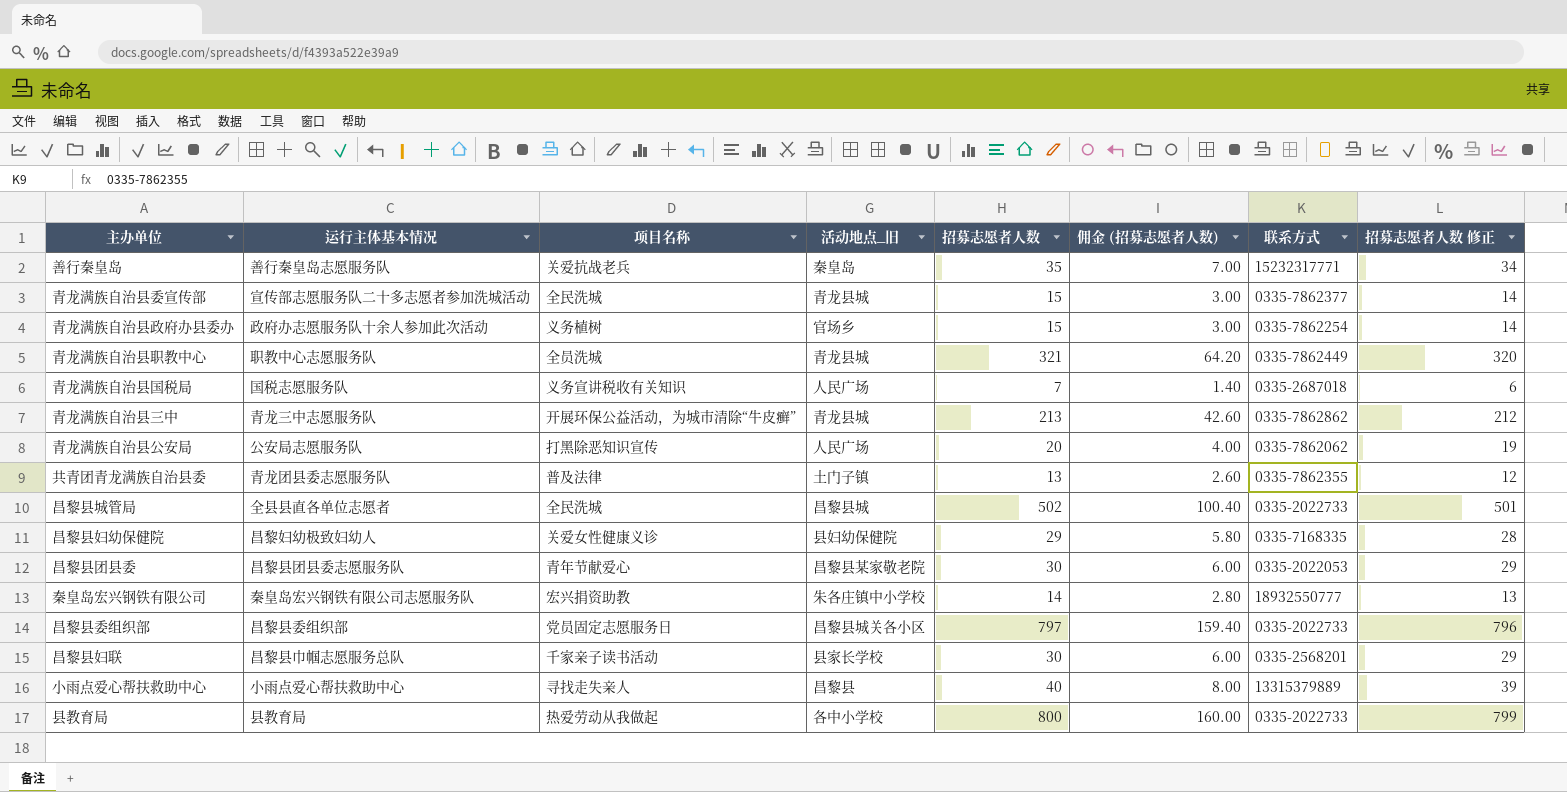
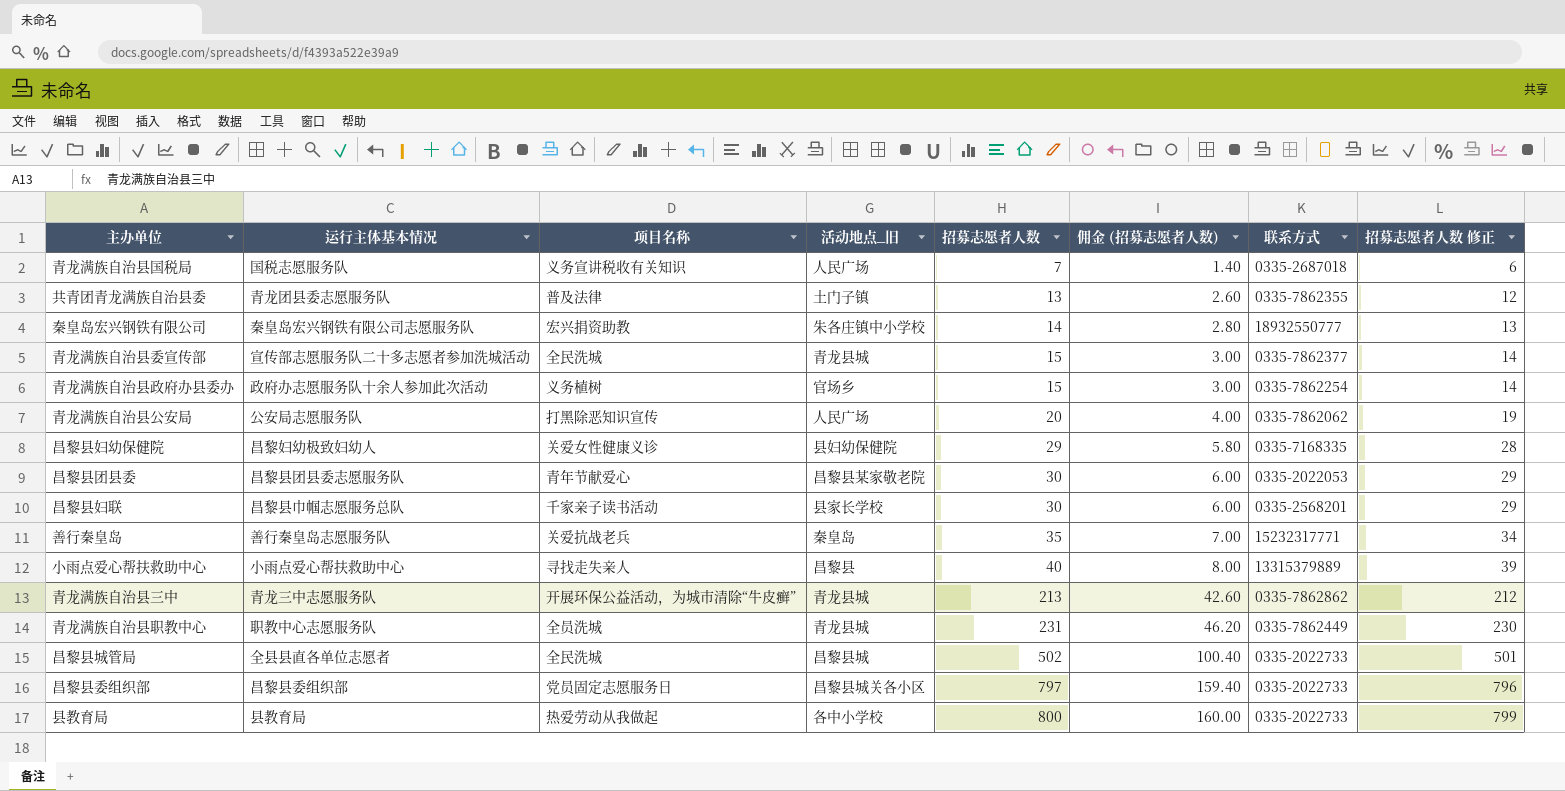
row order: none -> 招募志愿者人数 ascending
青龙满族自治县职教中心 | 招募志愿者人数: 321 -> 231
青龙满族自治县职教中心 | 佣金 (招募志愿者人数): 64.20 -> 46.20
青龙满族自治县职教中心 | 招募志愿者人数 修正: 320 -> 230

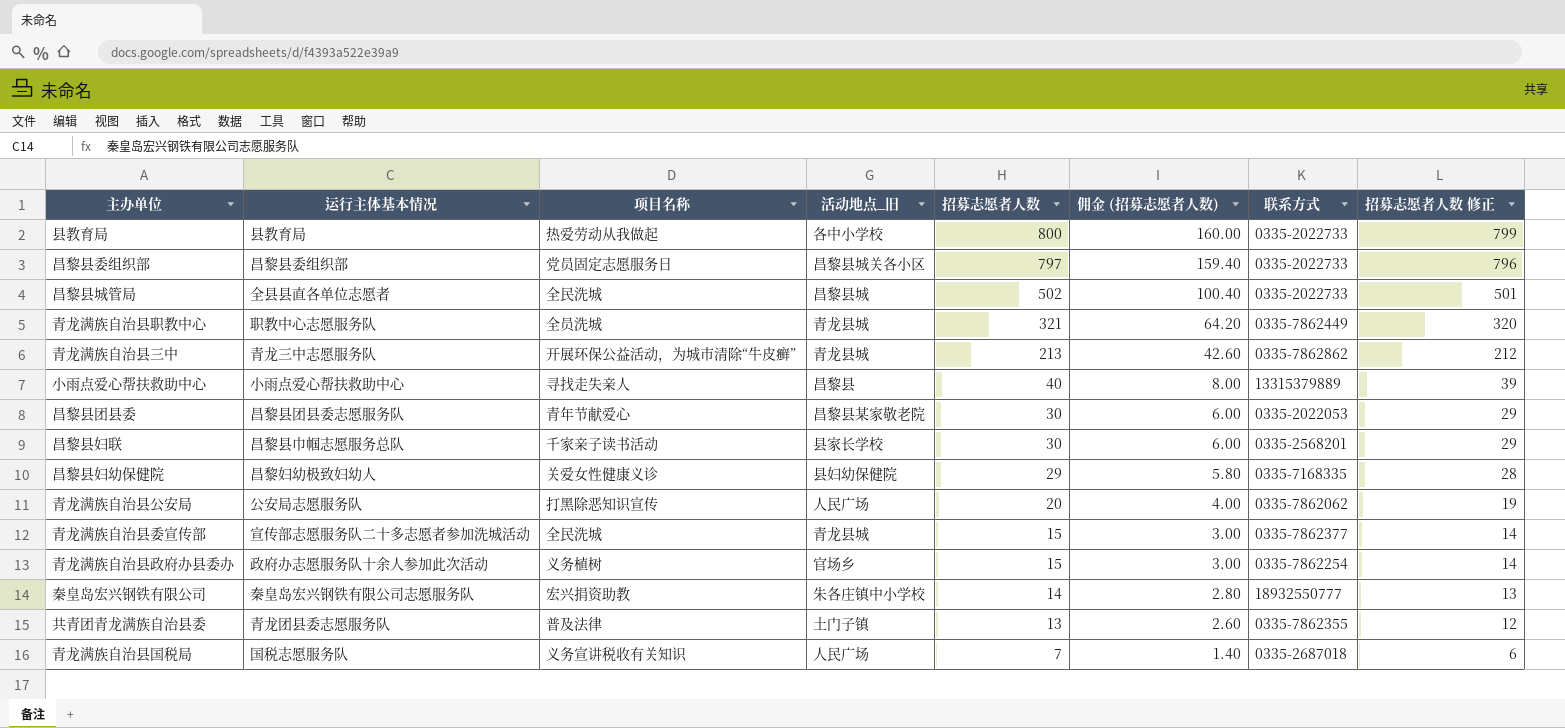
row order: 招募志愿者人数 ascending -> 招募志愿者人数 descending
row 善行秦皇岛: 善行秦皇岛志愿服务队 | 关爱抗战老兵 | 秦皇岛 | 35 | 7.00 | 15232317771 | 34 -> none
青龙满族自治县职教中心 | 招募志愿者人数: 231 -> 321
青龙满族自治县职教中心 | 佣金 (招募志愿者人数): 46.20 -> 64.20
青龙满族自治县职教中心 | 招募志愿者人数 修正: 230 -> 320

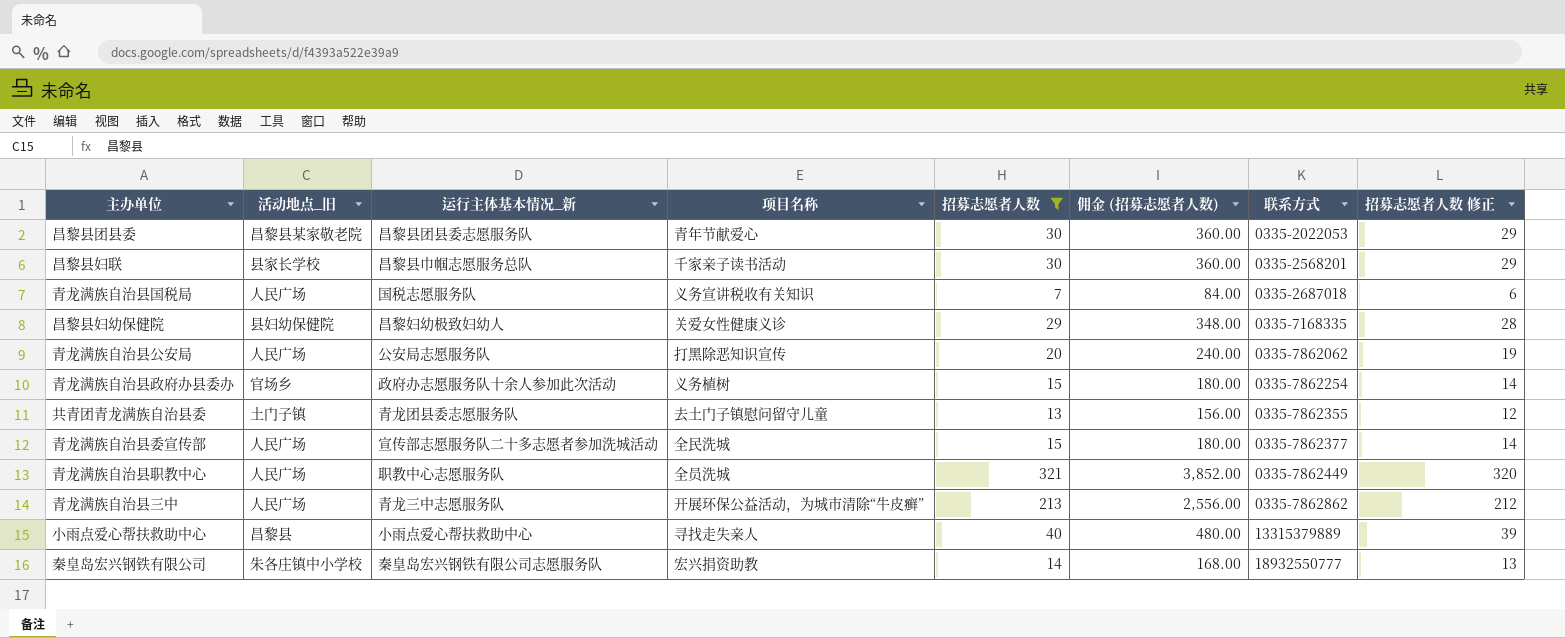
filter: none -> 招募志愿者人数 <= 321
row order: 招募志愿者人数 descending -> 联系方式 ascending
column 活动地点_旧 | position: 4 -> 2
column name: 运行主体基本情况 -> 运行主体基本情况_新
column 佣金 (招募志愿者人数) | formula: [招募志愿者人数] * 0.2 -> [招募志愿者人数] * 12
共青团青龙满族自治县委 | 项目名称: 普及法律 -> 去土门子镇慰问留守儿童
青龙满族自治县委宣传部 | 活动地点_旧: 青龙县城 -> 人民广场
青龙满族自治县职教中心 | 活动地点_旧: 青龙县城 -> 人民广场
青龙满族自治县三中 | 活动地点_旧: 青龙县城 -> 人民广场

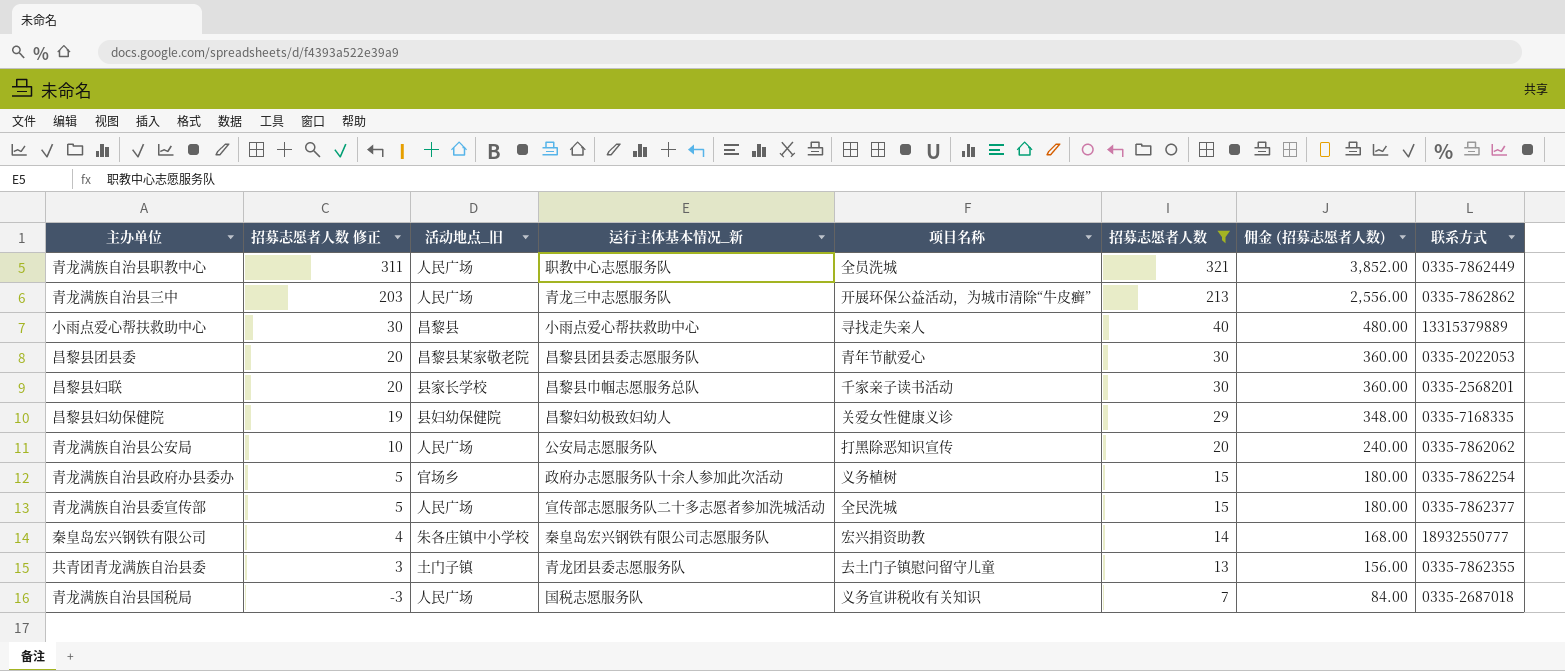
row order: 联系方式 ascending -> 招募志愿者人数 修正 descending
column 招募志愿者人数 修正 | formula: [招募志愿者人数] - 1 -> [招募志愿者人数] - 10
column 招募志愿者人数 修正 | position: 8 -> 2

